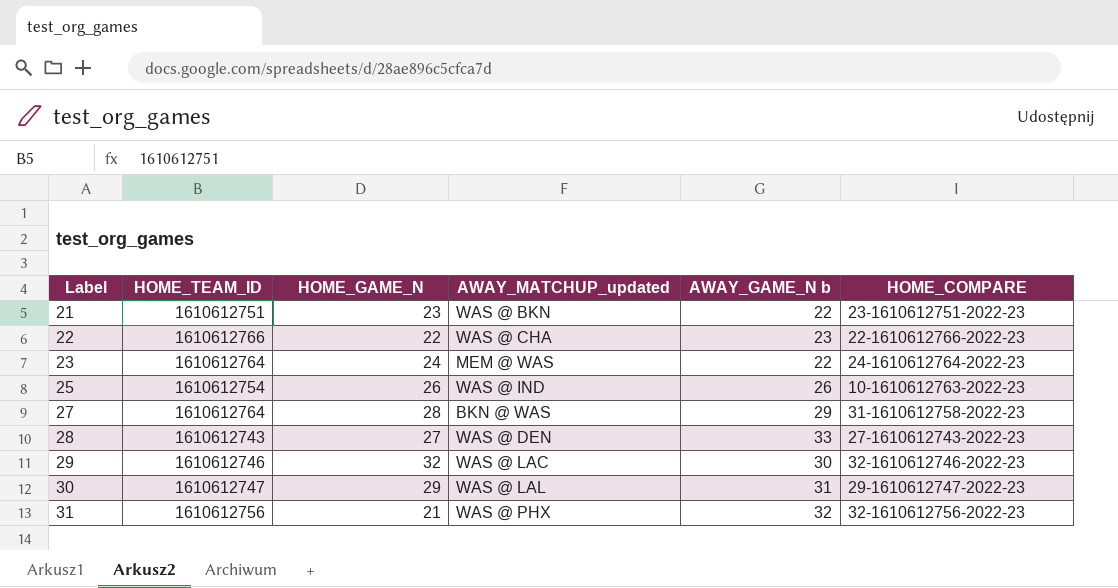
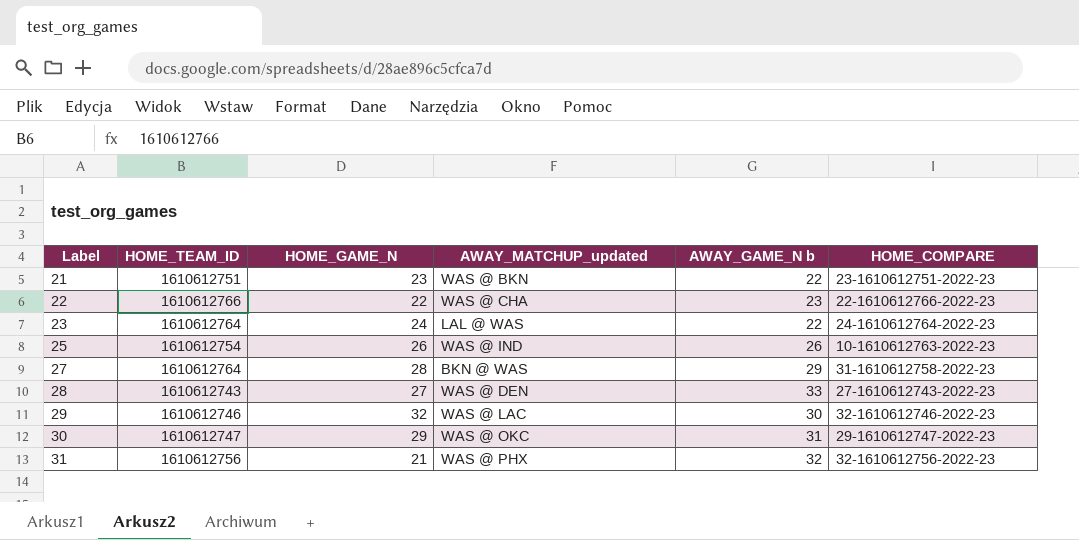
23 | AWAY_MATCHUP_updated: MEM @ WAS -> LAL @ WAS
30 | AWAY_MATCHUP_updated: WAS @ LAL -> WAS @ OKC

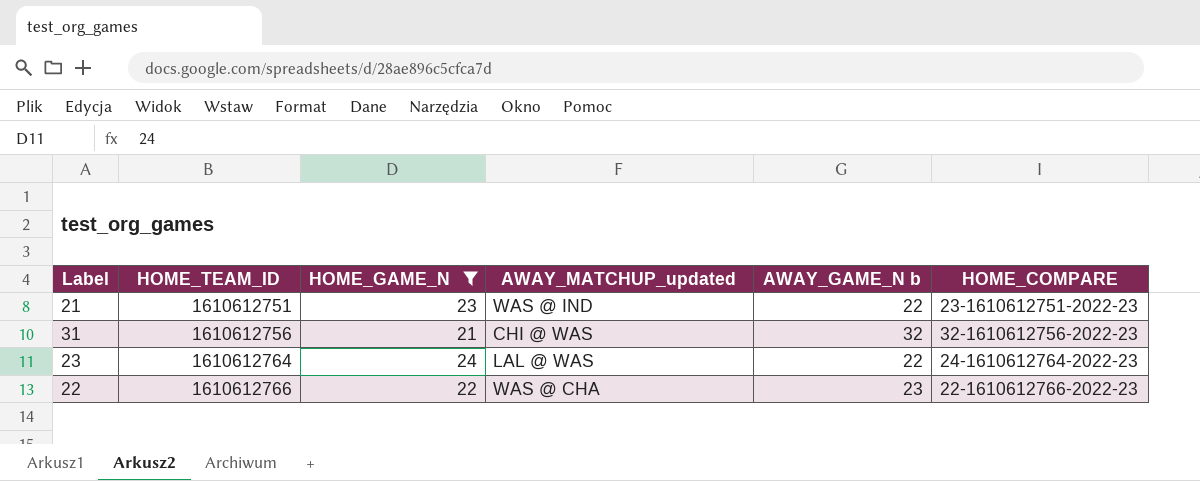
filter: none -> HOME_GAME_N <= 24
row order: Label ascending -> HOME_TEAM_ID ascending
21 | AWAY_MATCHUP_updated: WAS @ BKN -> WAS @ IND
31 | AWAY_MATCHUP_updated: WAS @ PHX -> CHI @ WAS

